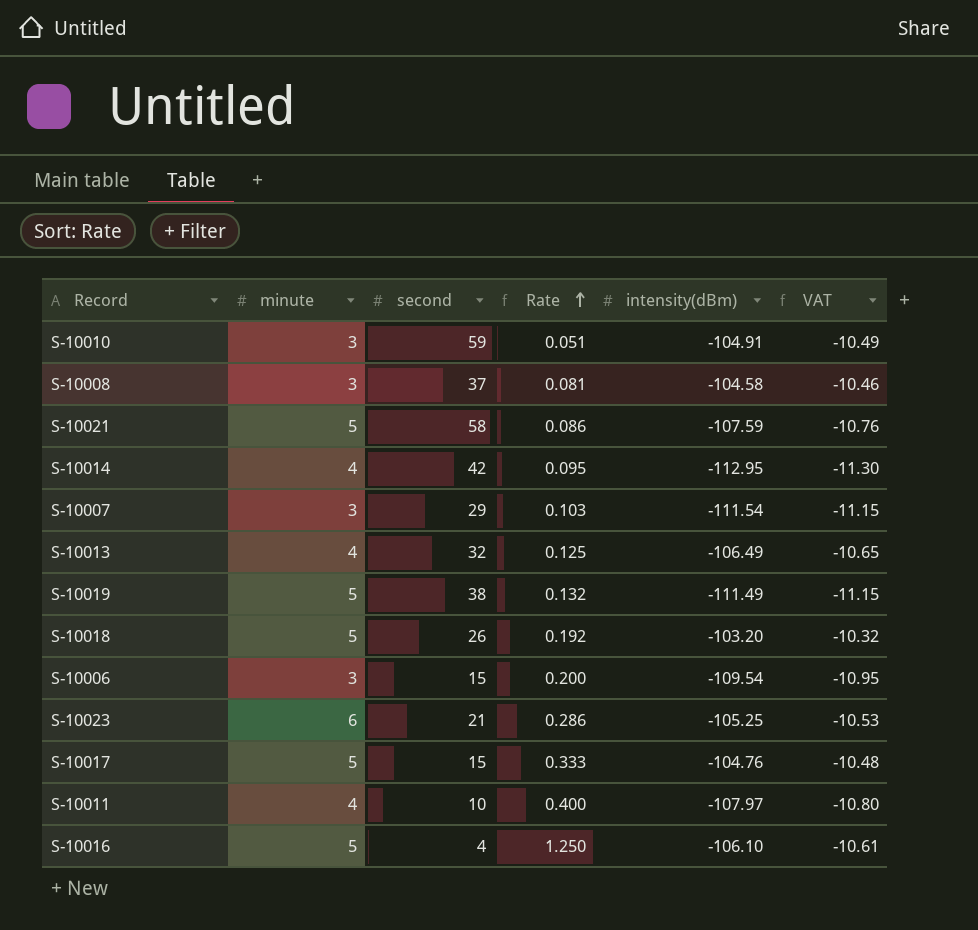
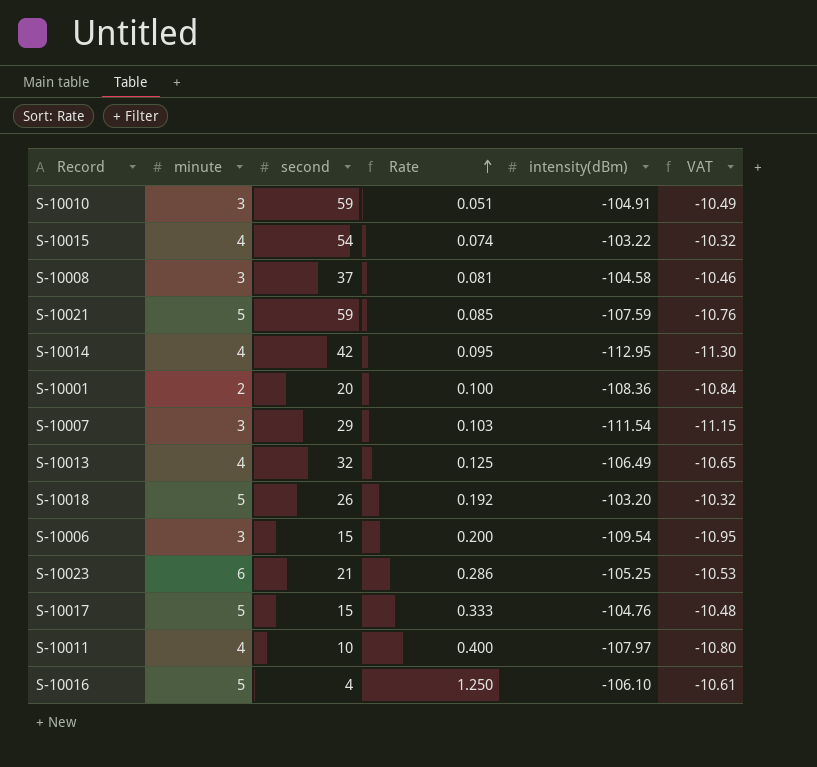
row S-10019: 5 | 38 | 0.132 | -111.49 | -11.15 -> none
row S-10015: none -> 4 | 54 | 0.074 | -103.22 | -10.32
S-10021 | second: 58 -> 59
S-10021 | Rate: 0.086 -> 0.085
row S-10001: none -> 2 | 20 | 0.100 | -108.36 | -10.84

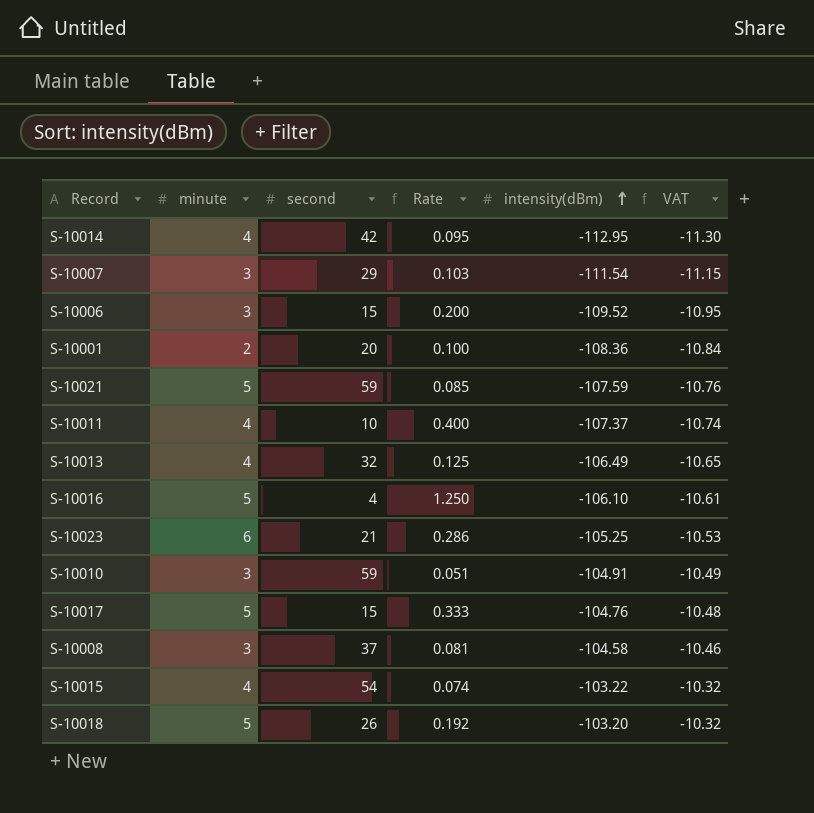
row order: Rate ascending -> intensity(dBm) ascending
S-10006 | intensity(dBm): -109.54 -> -109.52
S-10011 | intensity(dBm): -107.97 -> -107.37
S-10011 | VAT: -10.80 -> -10.74

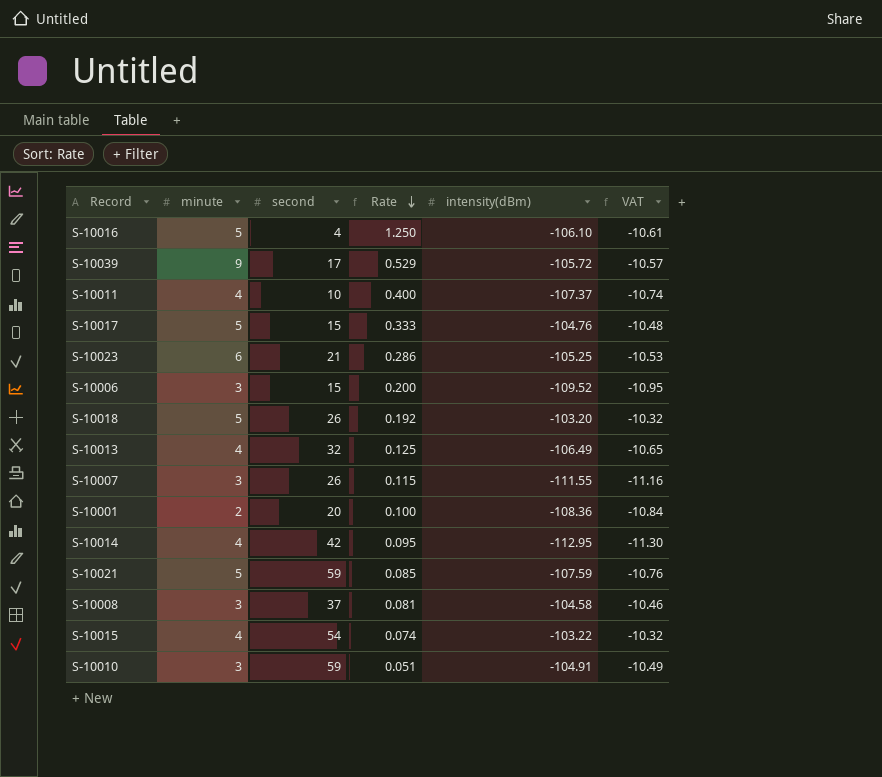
row order: intensity(dBm) ascending -> Rate descending
row S-10039: none -> 9 | 17 | 0.529 | -105.72 | -10.57
S-10007 | second: 29 -> 26
S-10007 | Rate: 0.103 -> 0.115
S-10007 | intensity(dBm): -111.54 -> -111.55
S-10007 | VAT: -11.15 -> -11.16

